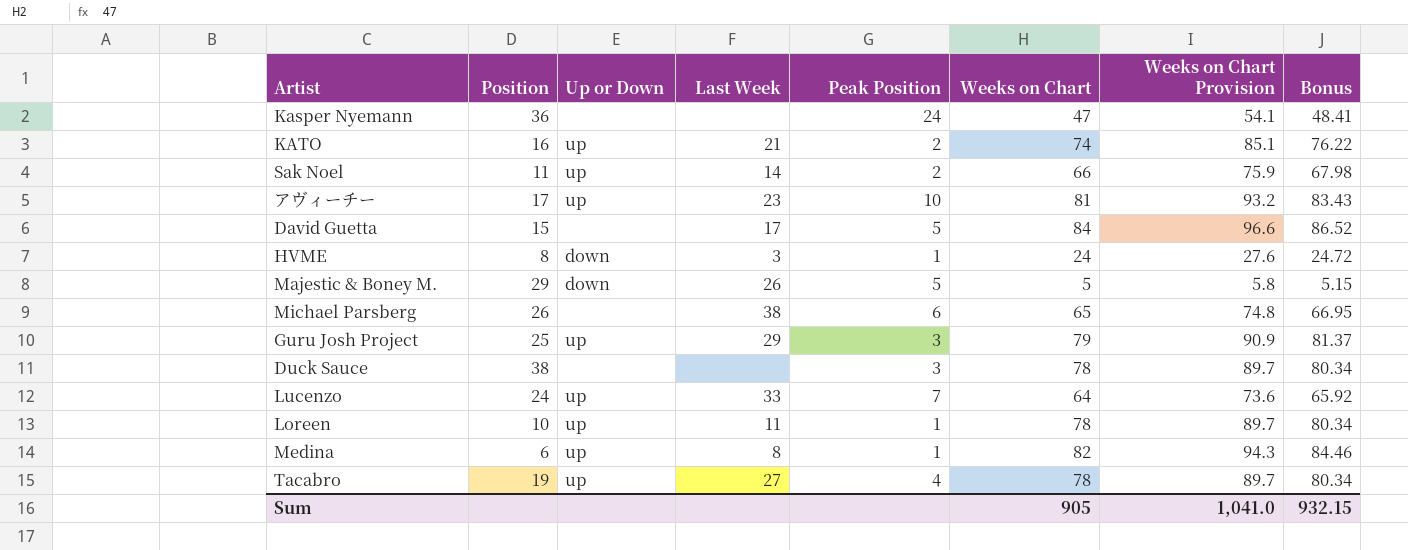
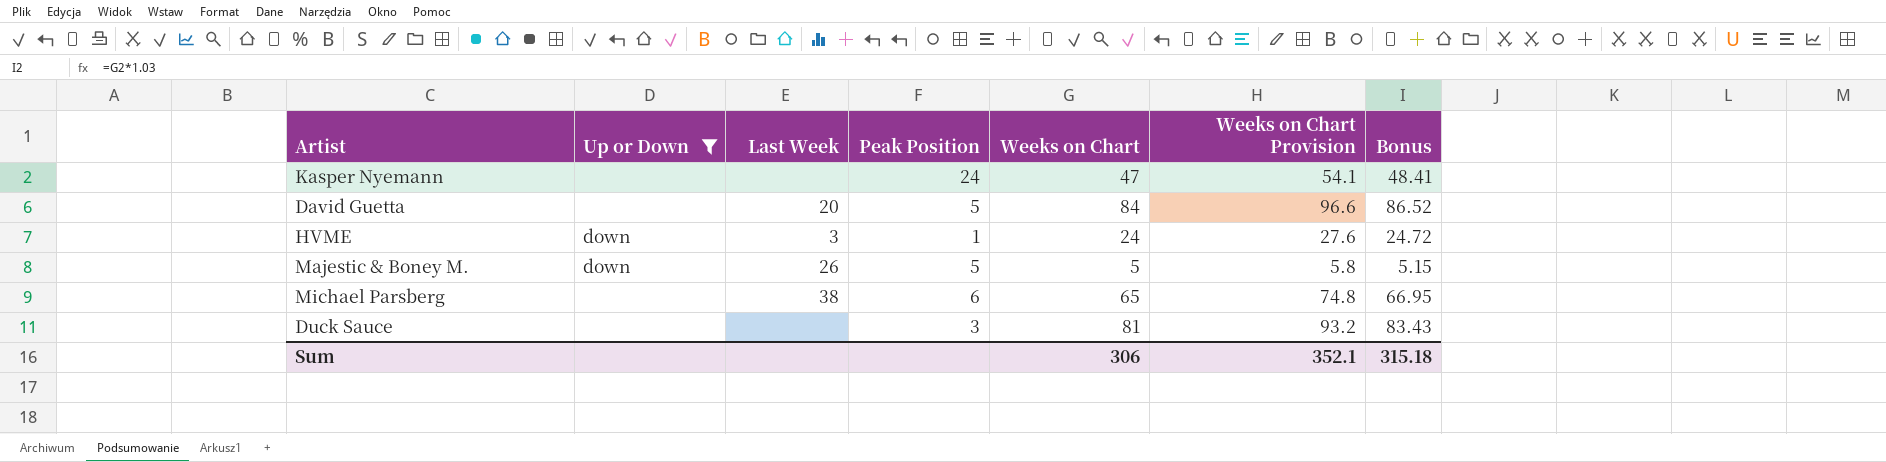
filter: none -> Up or Down != up
column Position | position: 2 -> none
David Guetta | Last Week: 17 -> 20
Duck Sauce | Weeks on Chart: 78 -> 81
Duck Sauce | Weeks on Chart Provision: 89.7 -> 93.2
Duck Sauce | Bonus: 80.34 -> 83.43
Sum | Weeks on Chart: 905 -> 306
Sum | Weeks on Chart Provision: 1,041.0 -> 352.1
Sum | Bonus: 932.15 -> 315.18

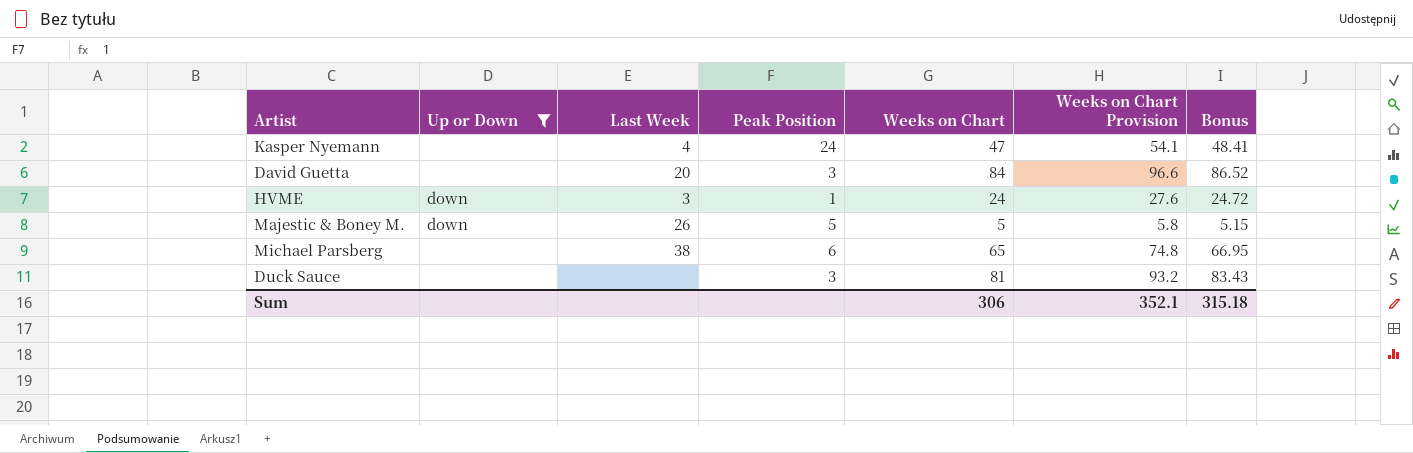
Kasper Nyemann | Last Week: none -> 4
David Guetta | Peak Position: 5 -> 3

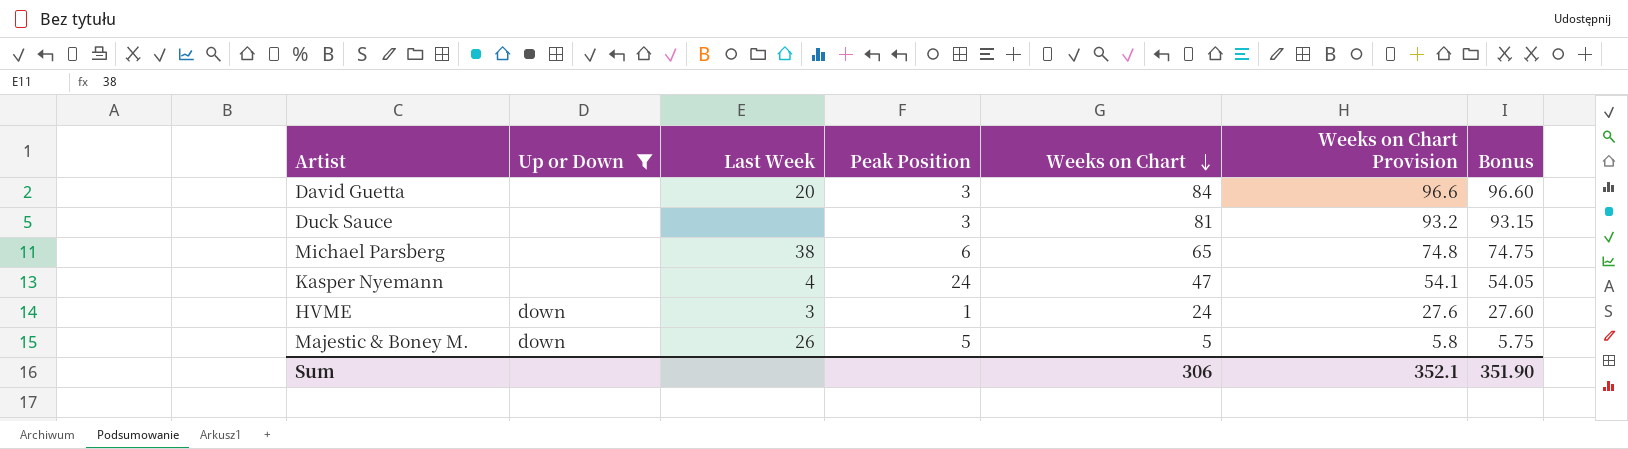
row order: none -> Weeks on Chart descending
column Bonus | formula: [Weeks on Chart] * 1.03 -> [Weeks on Chart] * 1.15
Sum | Bonus: 315.18 -> 351.90

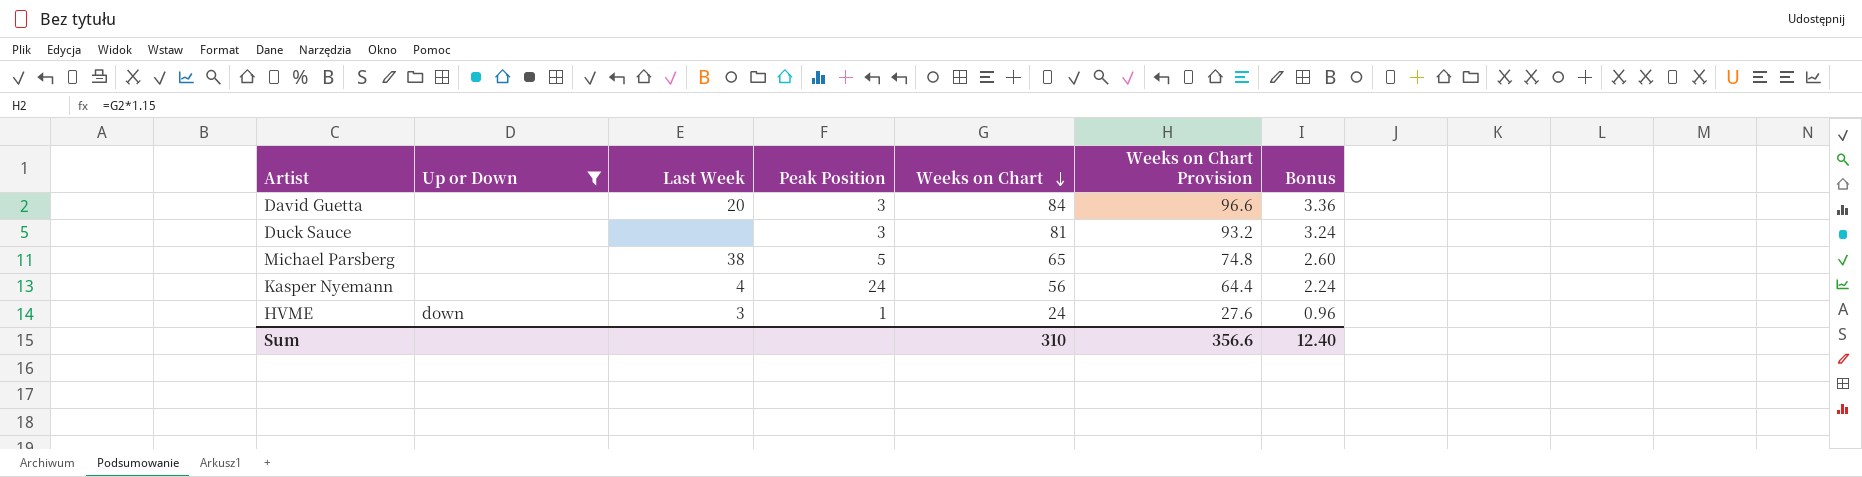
column Bonus | formula: [Weeks on Chart] * 1.15 -> [Weeks on Chart] * 0.04
row Majestic & Boney M.: down | 26 | 5 | 5 | 5.8 | 5.75 -> none
Michael Parsberg | Peak Position: 6 -> 5
Kasper Nyemann | Weeks on Chart: 47 -> 56
Kasper Nyemann | Weeks on Chart Provision: 54.1 -> 64.4
Sum | Weeks on Chart: 306 -> 310
Sum | Weeks on Chart Provision: 352.1 -> 356.6
Sum | Bonus: 351.90 -> 12.40

